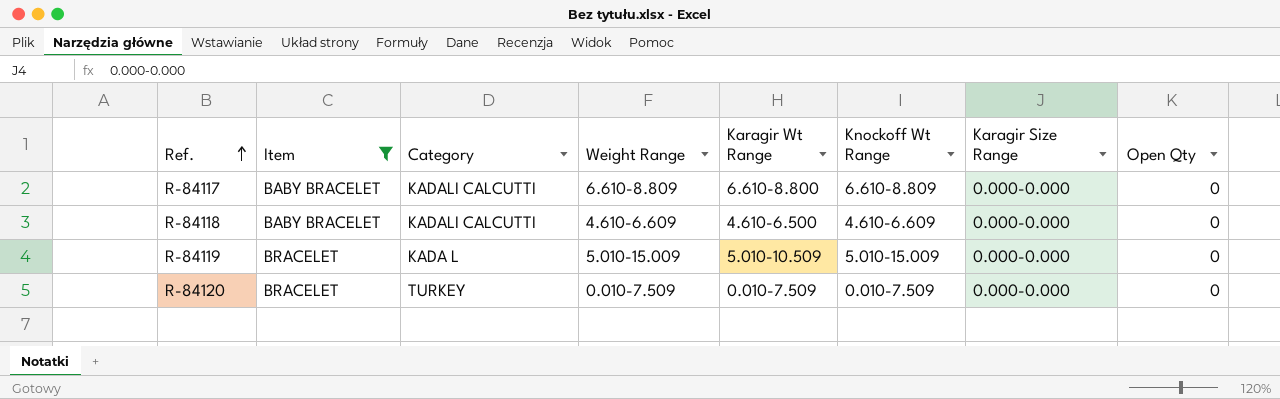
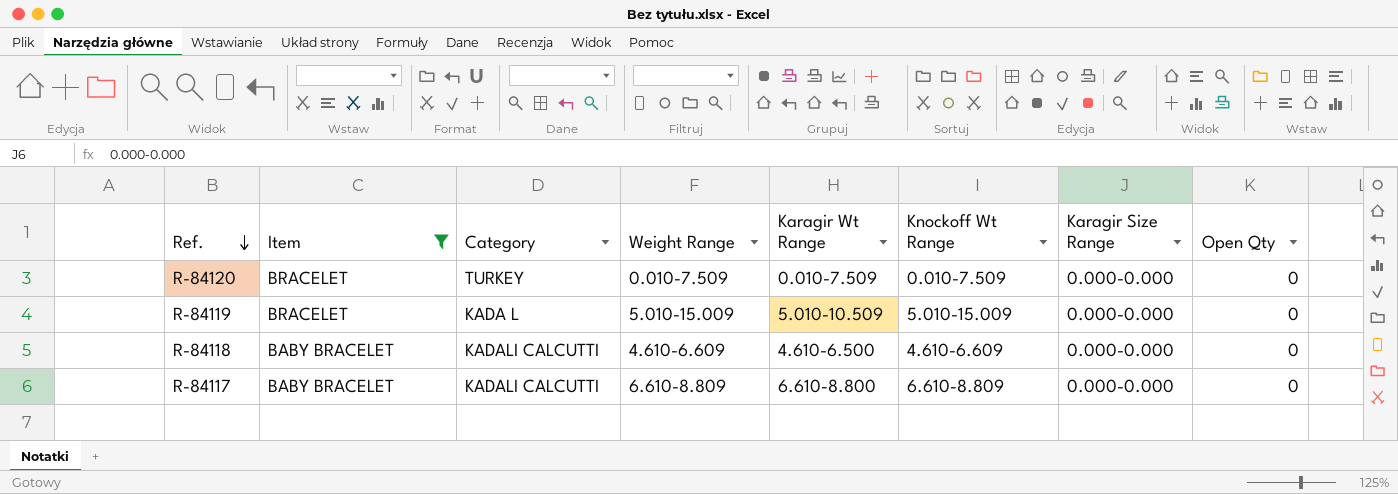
row order: Ref. ascending -> Ref. descending

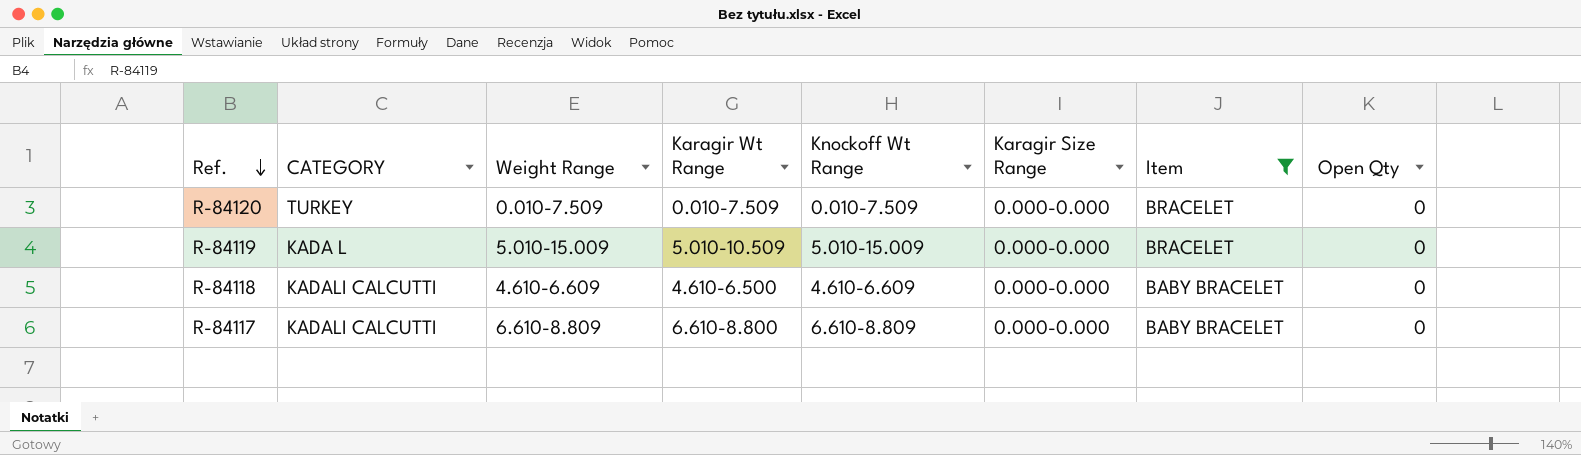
column name: Category -> CATEGORY
column Item | position: 2 -> 7

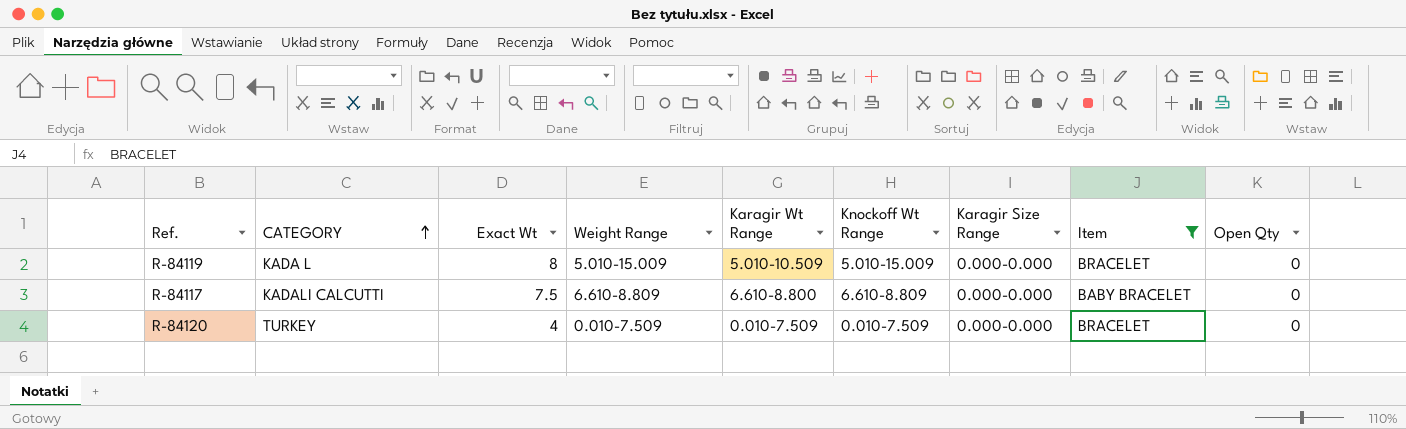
row order: Ref. descending -> CATEGORY ascending
column Exact Wt | position: none -> 3
row R-84118: KADALI CALCUTTI | 4.610-6.609 | 4.610-6.500 | 4.610-6.609 | 0.000-0.000 | BABY BRACELET | 0 -> none

